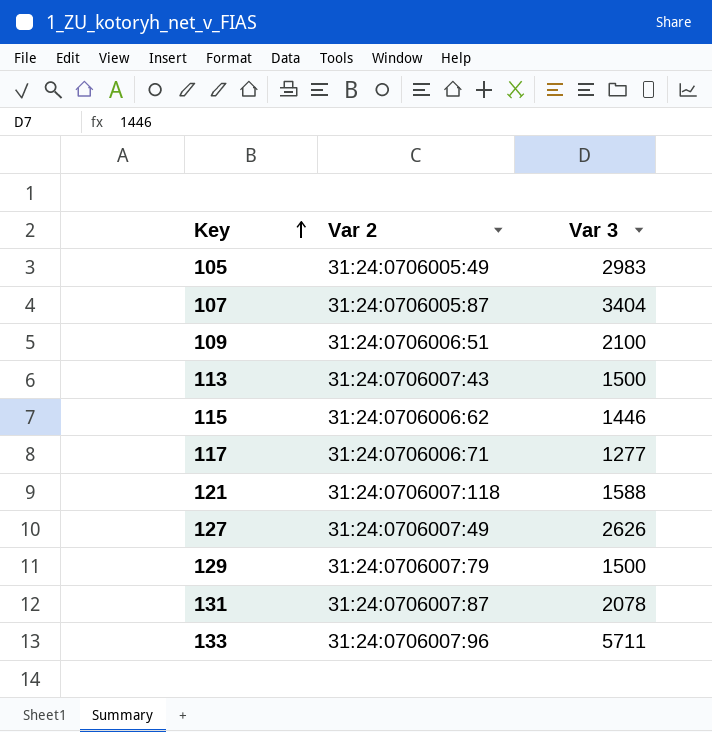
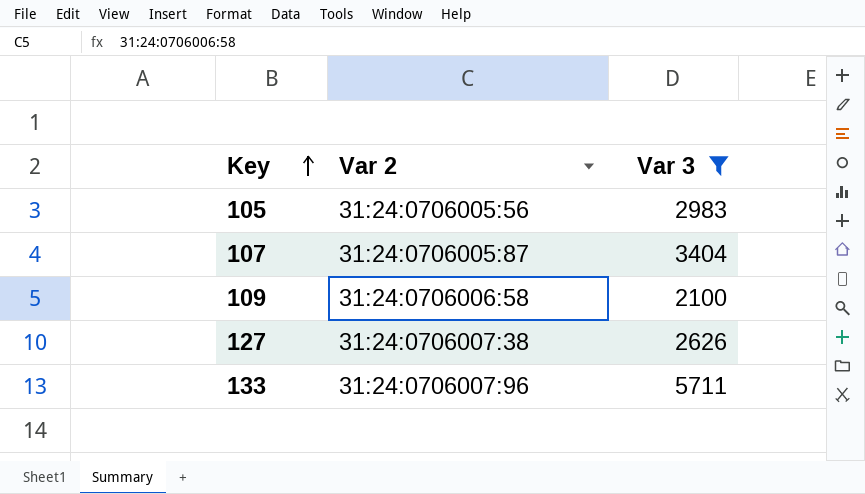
filter: none -> Var 3 >= 2100
105 | Var 2: 31:24:0706005:49 -> 31:24:0706005:56
109 | Var 2: 31:24:0706006:51 -> 31:24:0706006:58
127 | Var 2: 31:24:0706007:49 -> 31:24:0706007:38

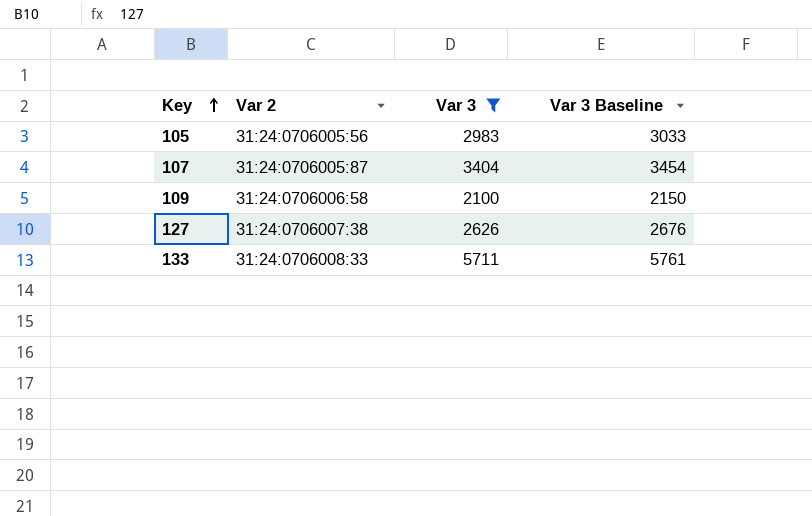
column Var 3 Baseline | formula: none -> [Var 3] + 50
133 | Var 2: 31:24:0706007:96 -> 31:24:0706008:33

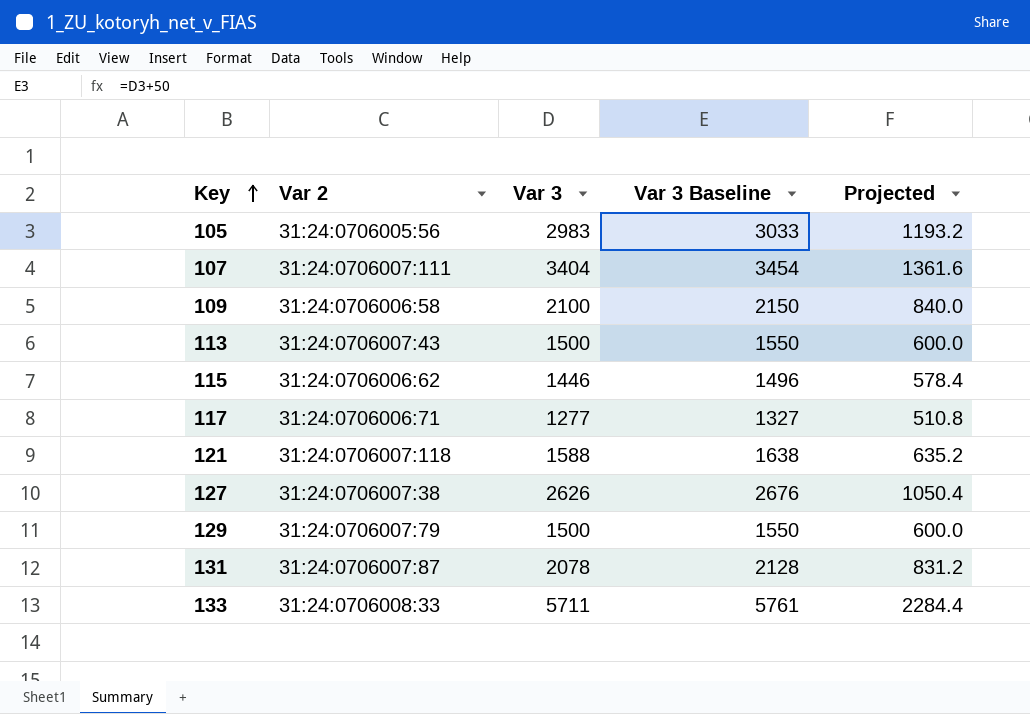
filter: Var 3 >= 2100 -> none
column Projected | formula: none -> [Var 3] * 0.4
107 | Var 2: 31:24:0706005:87 -> 31:24:0706007:111

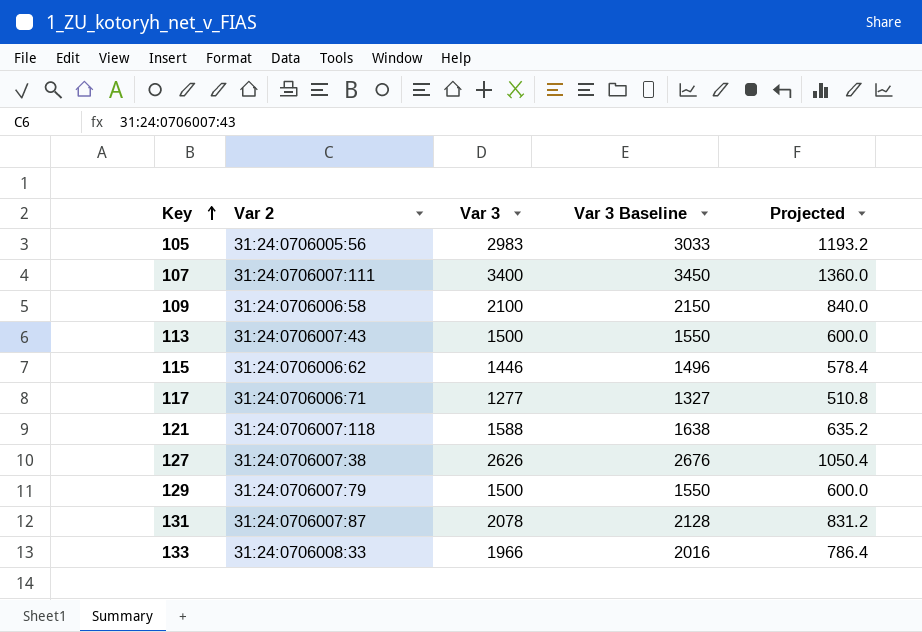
107 | Var 3: 3404 -> 3400
107 | Var 3 Baseline: 3454 -> 3450
107 | Projected: 1361.6 -> 1360.0
133 | Var 3: 5711 -> 1966
133 | Var 3 Baseline: 5761 -> 2016
133 | Projected: 2284.4 -> 786.4

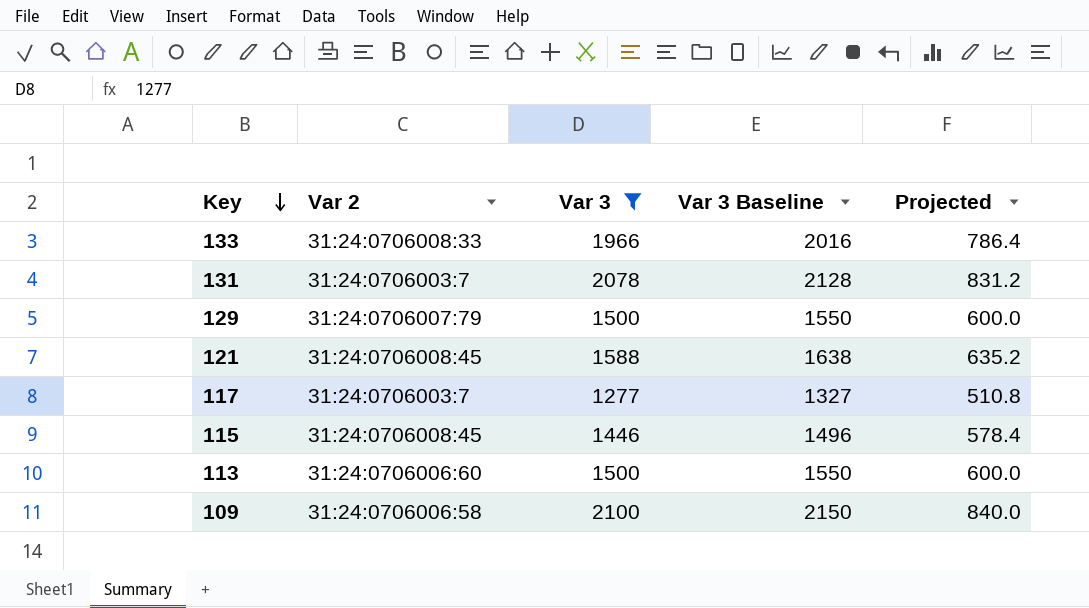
filter: none -> Var 3 <= 2100
row order: Key ascending -> Key descending
131 | Var 2: 31:24:0706007:87 -> 31:24:0706003:7
121 | Var 2: 31:24:0706007:118 -> 31:24:0706008:45
117 | Var 2: 31:24:0706006:71 -> 31:24:0706003:7
115 | Var 2: 31:24:0706006:62 -> 31:24:0706008:45
113 | Var 2: 31:24:0706007:43 -> 31:24:0706006:60

